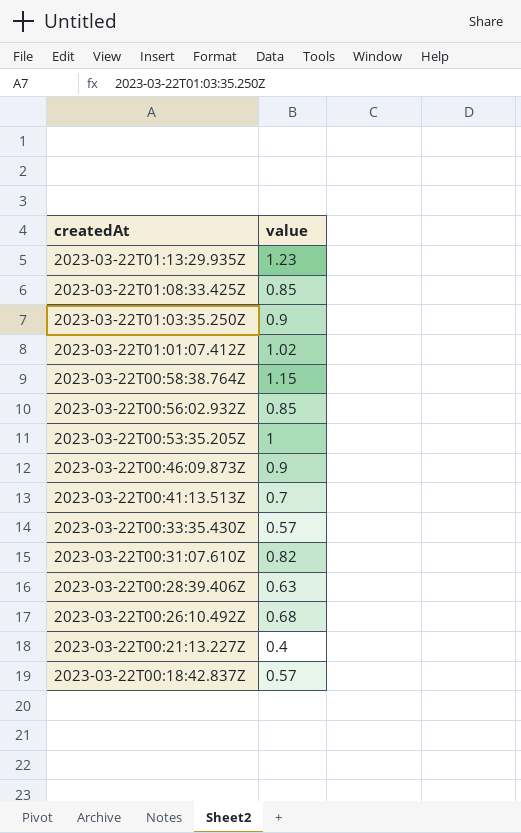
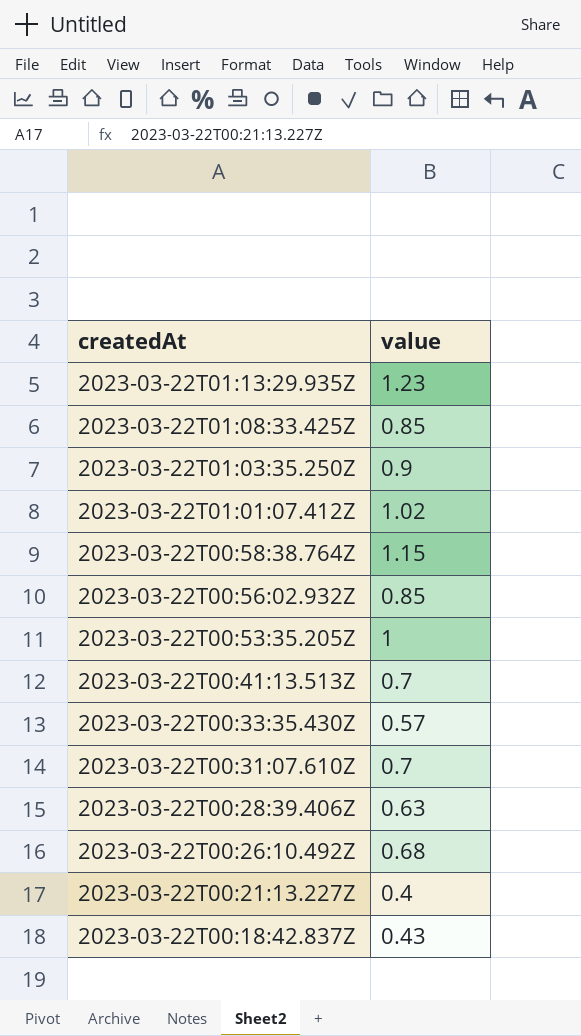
row 2023-03-22T00:46:09.873Z: 0.9 -> none
2023-03-22T00:31:07.610Z | value: 0.82 -> 0.7
2023-03-22T00:18:42.837Z | value: 0.57 -> 0.43

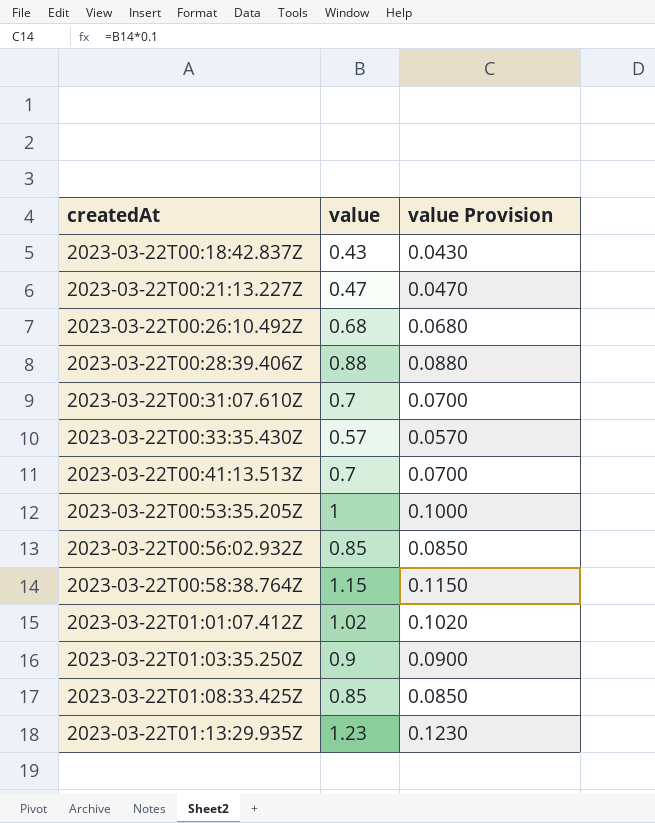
row order: createdAt descending -> createdAt ascending
column value Provision | formula: none -> [value] * 0.1
2023-03-22T00:21:13.227Z | value: 0.4 -> 0.47
2023-03-22T00:28:39.406Z | value: 0.63 -> 0.88

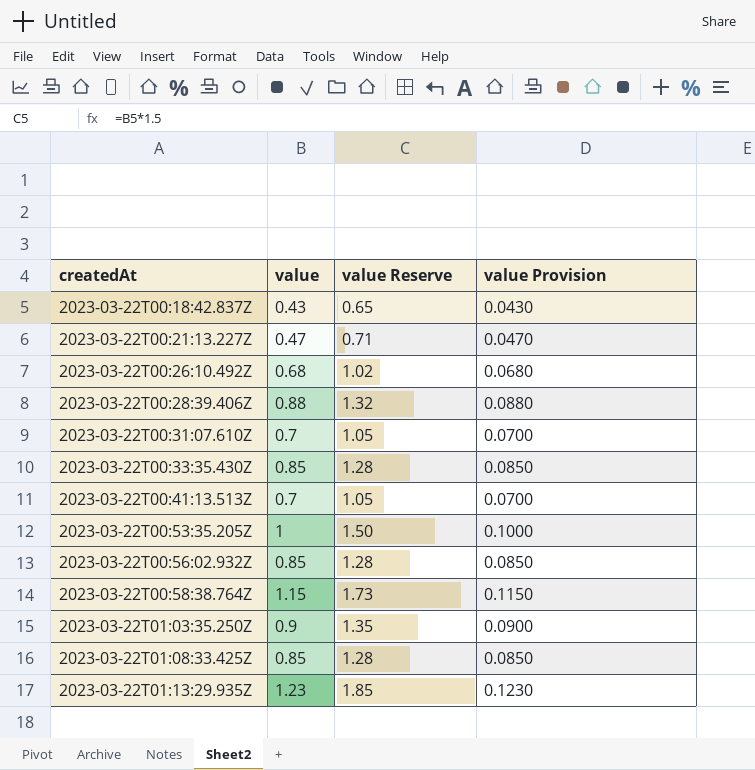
column value Reserve | formula: none -> [value] * 1.5
row 2023-03-22T01:01:07.412Z: 1.02 | 0.1020 -> none
2023-03-22T00:33:35.430Z | value: 0.57 -> 0.85
2023-03-22T00:33:35.430Z | value Provision: 0.0570 -> 0.0850

